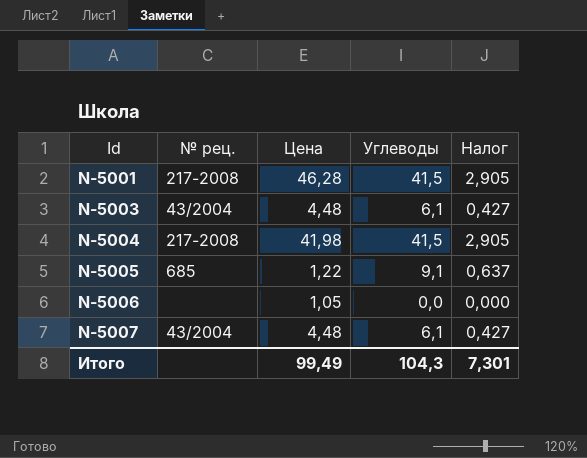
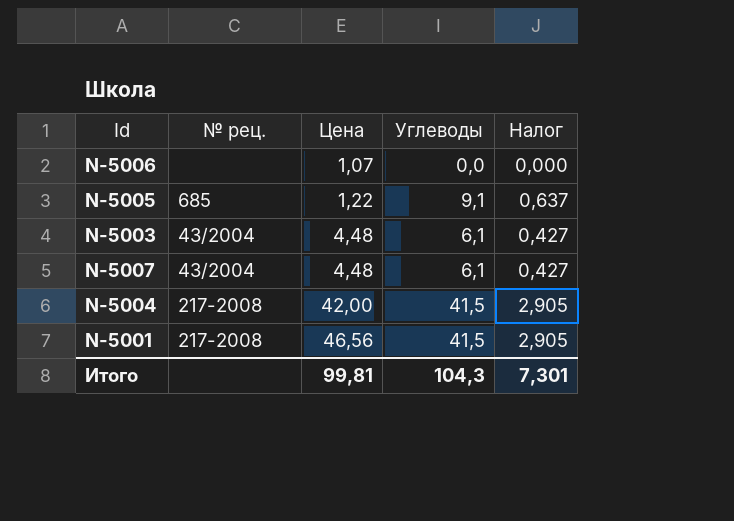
row order: Id ascending -> Цена ascending
N-5006 | Цена: 1,05 -> 1,07
N-5004 | Цена: 41,98 -> 42,00
N-5001 | Цена: 46,28 -> 46,56
Итого | Цена: 99,49 -> 99,81

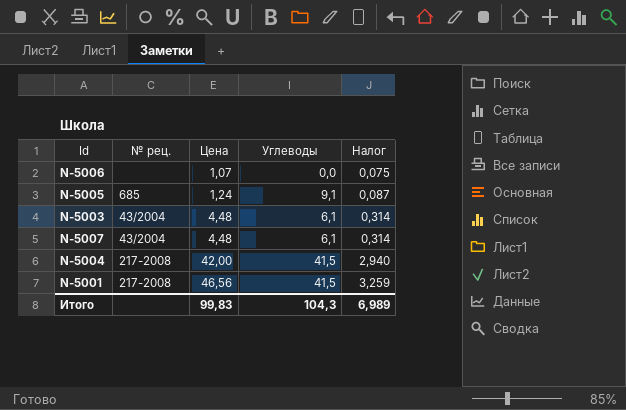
column Налог | formula: [Углеводы] * 0,07 -> [Цена] * 0,07
N-5005 | Цена: 1,22 -> 1,24
Итого | Цена: 99,81 -> 99,83
Итого | Налог: 7,301 -> 6,989

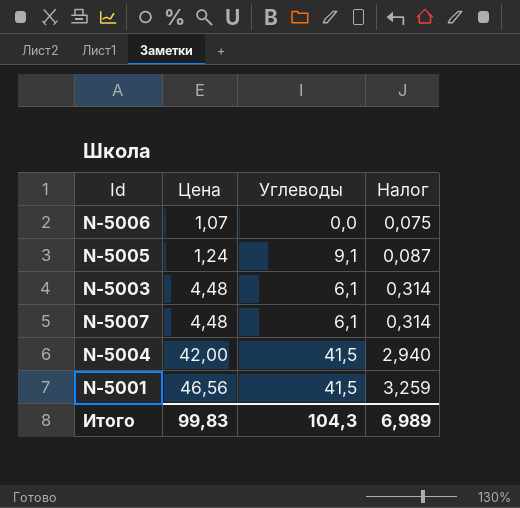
column № рец. | position: 2 -> none

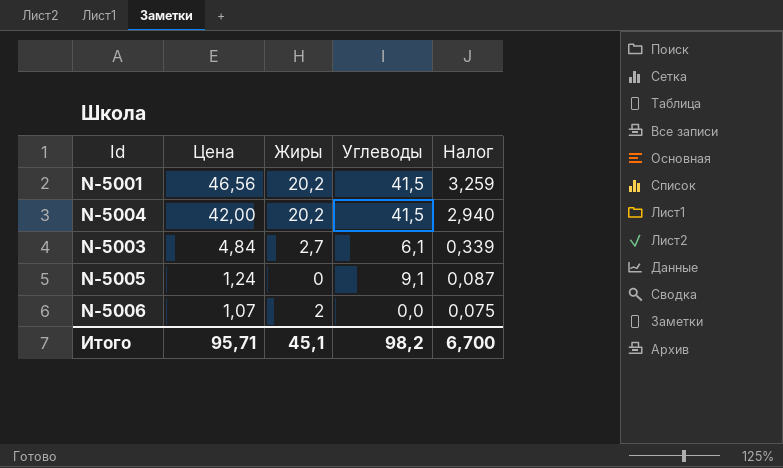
row order: Цена ascending -> Цена descending
column Жиры | position: none -> 3
row N-5007: 4,48 | 6,1 | 0,314 -> none
N-5003 | Цена: 4,48 -> 4,84
N-5003 | Налог: 0,314 -> 0,339
Итого | Цена: 99,83 -> 95,71
Итого | Углеводы: 104,3 -> 98,2
Итого | Налог: 6,989 -> 6,700

